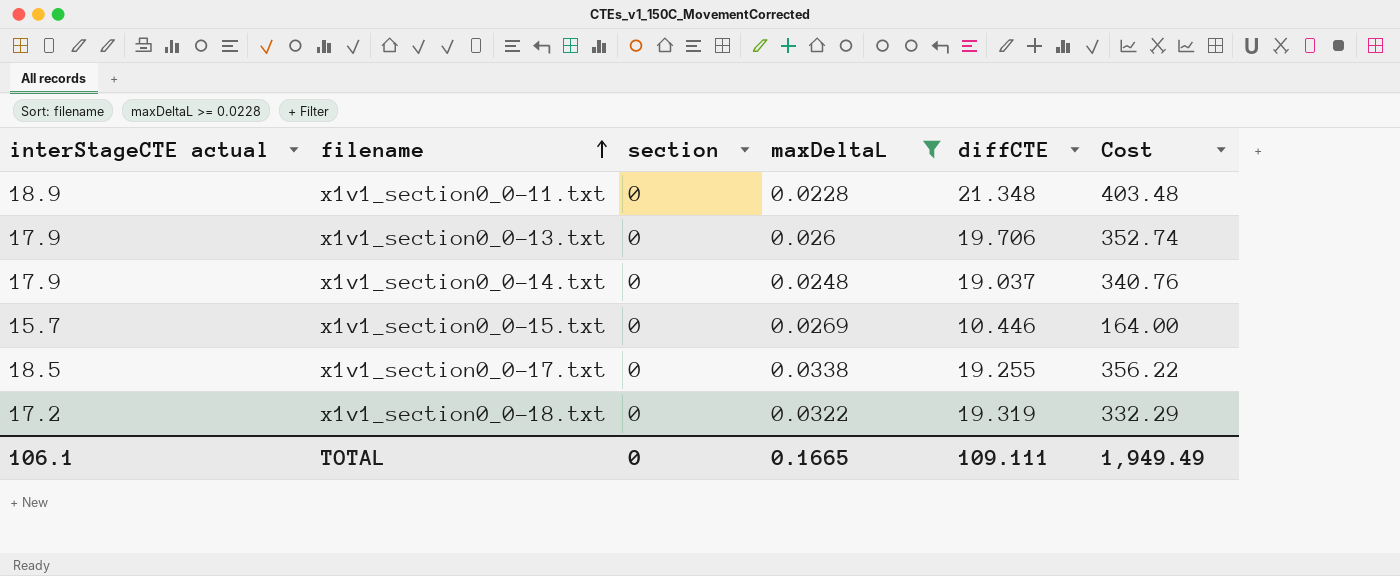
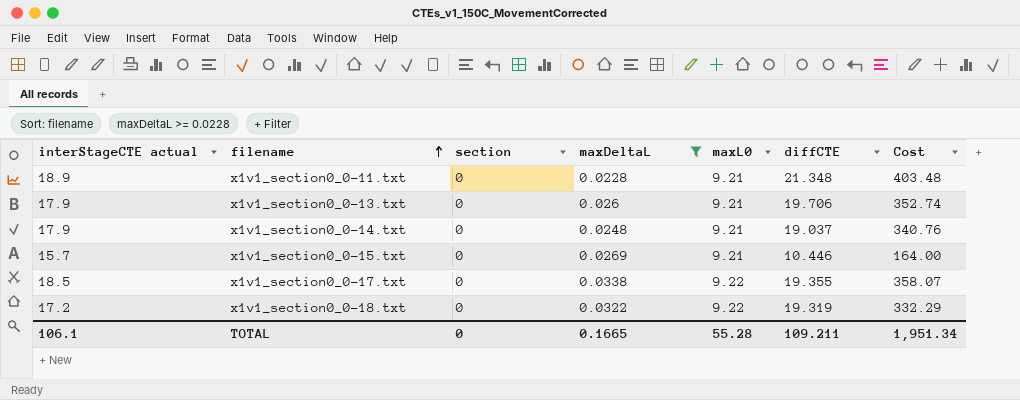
column maxL0 | position: none -> 5
x1v1_section0_0-17.txt | diffCTE: 19.255 -> 19.355
x1v1_section0_0-17.txt | Cost: 356.22 -> 358.07
TOTAL | diffCTE: 109.111 -> 109.211
TOTAL | Cost: 1,949.49 -> 1,951.34

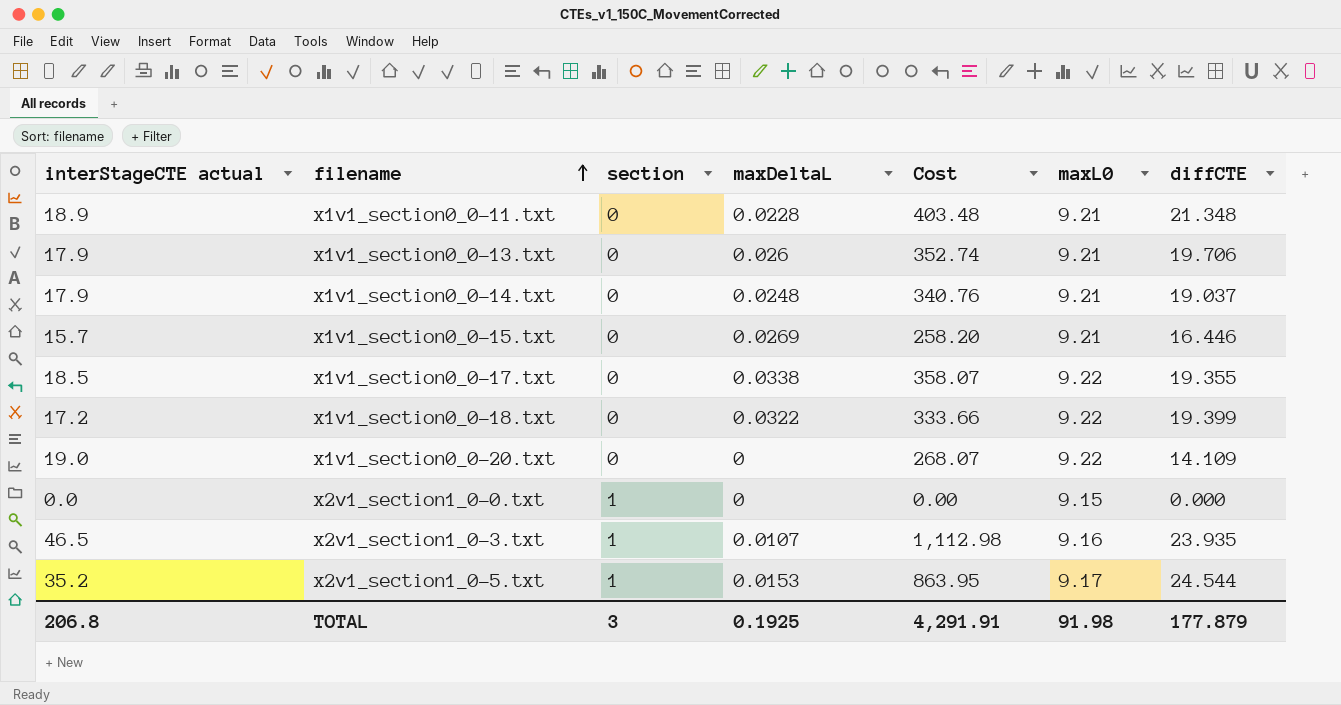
filter: maxDeltaL >= 0.0228 -> none
column Cost | position: 7 -> 5
x1v1_section0_0-15.txt | Cost: 164.00 -> 258.20
x1v1_section0_0-15.txt | diffCTE: 10.446 -> 16.446
x1v1_section0_0-18.txt | Cost: 332.29 -> 333.66
x1v1_section0_0-18.txt | diffCTE: 19.319 -> 19.399
TOTAL | interStageCTE actual: 106.1 -> 206.8
TOTAL | section: 0 -> 3
TOTAL | maxDeltaL: 0.1665 -> 0.1925
TOTAL | Cost: 1,951.34 -> 4,291.91
TOTAL | maxL0: 55.28 -> 91.98
TOTAL | diffCTE: 109.211 -> 177.879

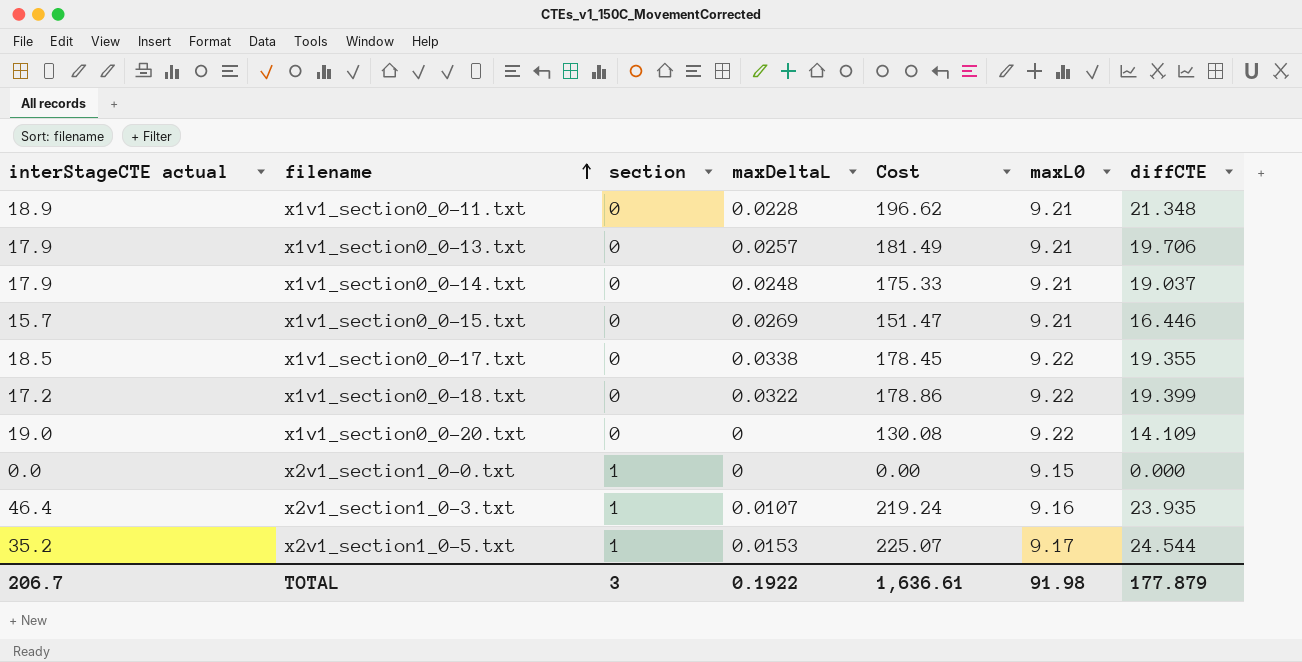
column Cost | formula: [interStageCTE actual] * [diffCTE] -> [maxL0] * [diffCTE]
x1v1_section0_0-13.txt | maxDeltaL: 0.026 -> 0.0257
x2v1_section1_0-3.txt | interStageCTE actual: 46.5 -> 46.4
TOTAL | interStageCTE actual: 206.8 -> 206.7
TOTAL | maxDeltaL: 0.1925 -> 0.1922
TOTAL | Cost: 4,291.91 -> 1,636.61

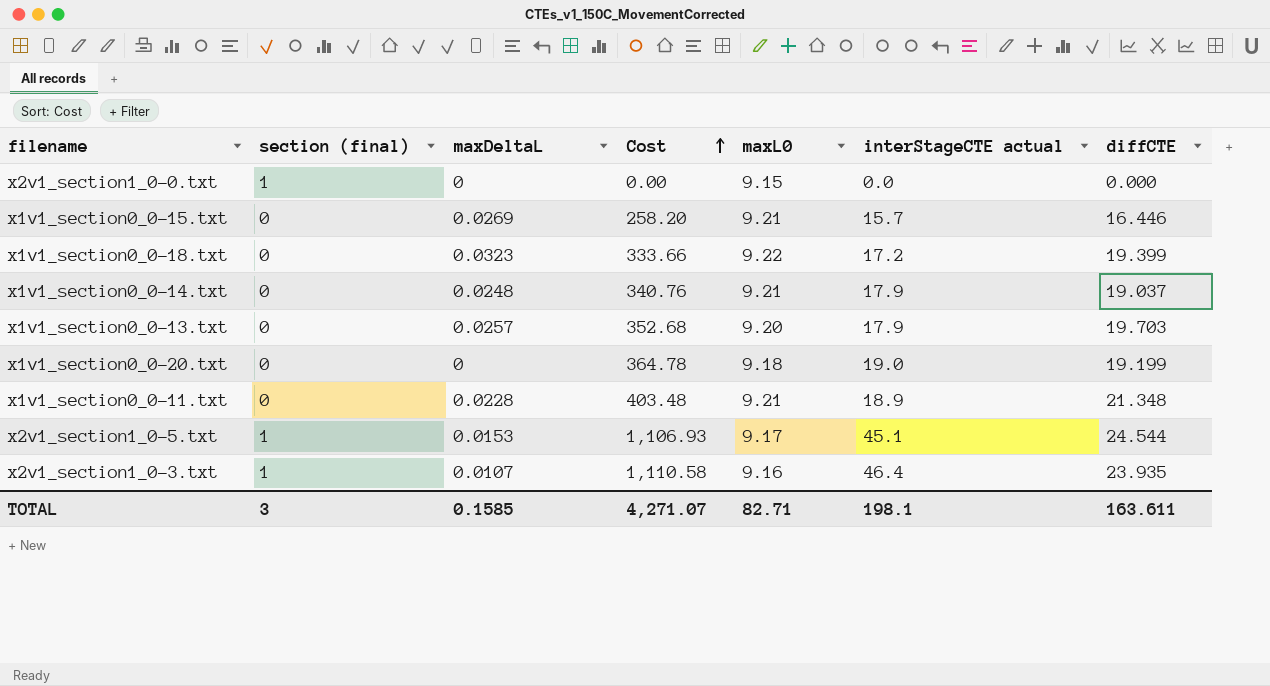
row order: filename ascending -> Cost ascending
column name: section -> section (final)
column Cost | formula: [maxL0] * [diffCTE] -> [interStageCTE actual] * [diffCTE]
column interStageCTE actual | position: 1 -> 6
row x1v1_section0_0-17.txt: 18.5 | 0 | 0.0338 | 178.45 | 9.22 | 19.355 -> none
x1v1_section0_0-18.txt | maxDeltaL: 0.0322 -> 0.0323
x1v1_section0_0-13.txt | maxL0: 9.21 -> 9.20
x1v1_section0_0-13.txt | diffCTE: 19.706 -> 19.703
x1v1_section0_0-20.txt | maxL0: 9.22 -> 9.18
x1v1_section0_0-20.txt | diffCTE: 14.109 -> 19.199
x2v1_section1_0-5.txt | interStageCTE actual: 35.2 -> 45.1
TOTAL | maxDeltaL: 0.1922 -> 0.1585
TOTAL | Cost: 1,636.61 -> 4,271.07
TOTAL | maxL0: 91.98 -> 82.71
TOTAL | interStageCTE actual: 206.7 -> 198.1
TOTAL | diffCTE: 177.879 -> 163.611

